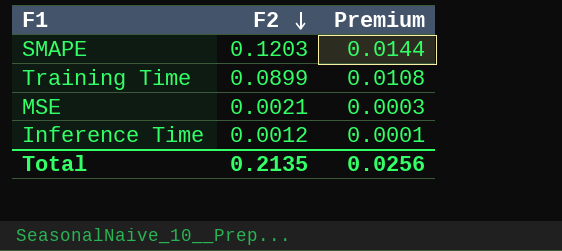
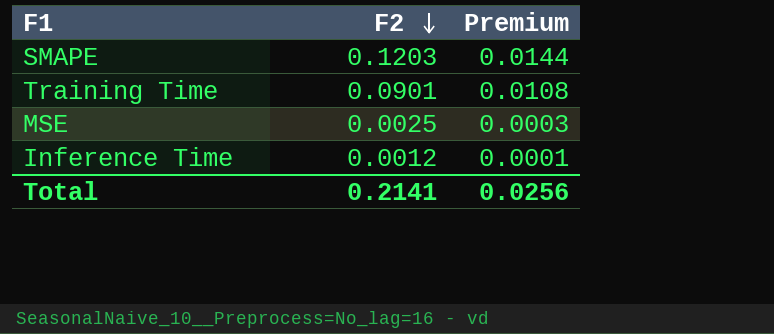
Training Time | F2: 0.0899 -> 0.0901
MSE | F2: 0.0021 -> 0.0025
Total | F2: 0.2135 -> 0.2141

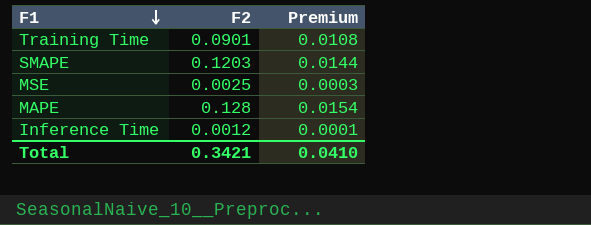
row order: F2 descending -> F1 descending
row MAPE: none -> 0.128 | 0.0154
Total | F2: 0.2141 -> 0.3421
Total | Premium: 0.0256 -> 0.0410

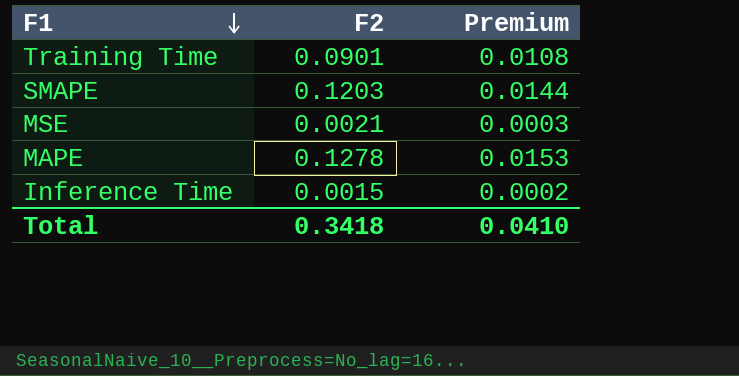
MSE | F2: 0.0025 -> 0.0021
MAPE | F2: 0.128 -> 0.1278
MAPE | Premium: 0.0154 -> 0.0153
Inference Time | F2: 0.0012 -> 0.0015
Inference Time | Premium: 0.0001 -> 0.0002
Total | F2: 0.3421 -> 0.3418

